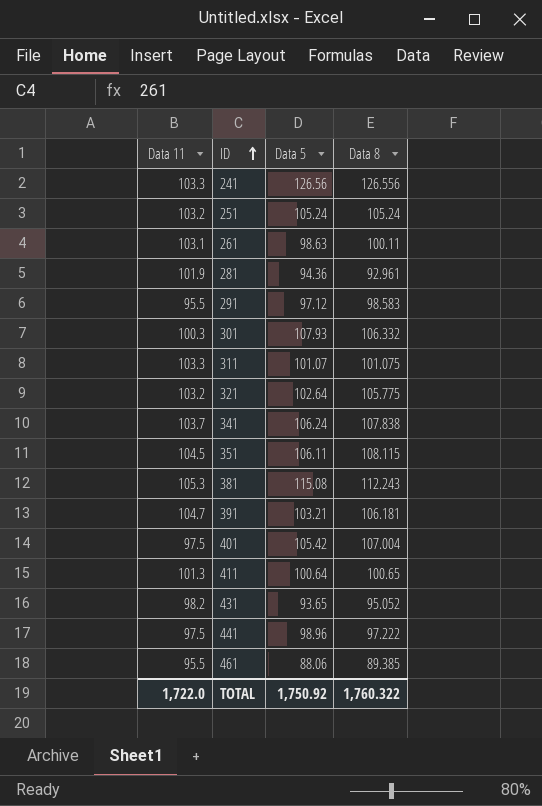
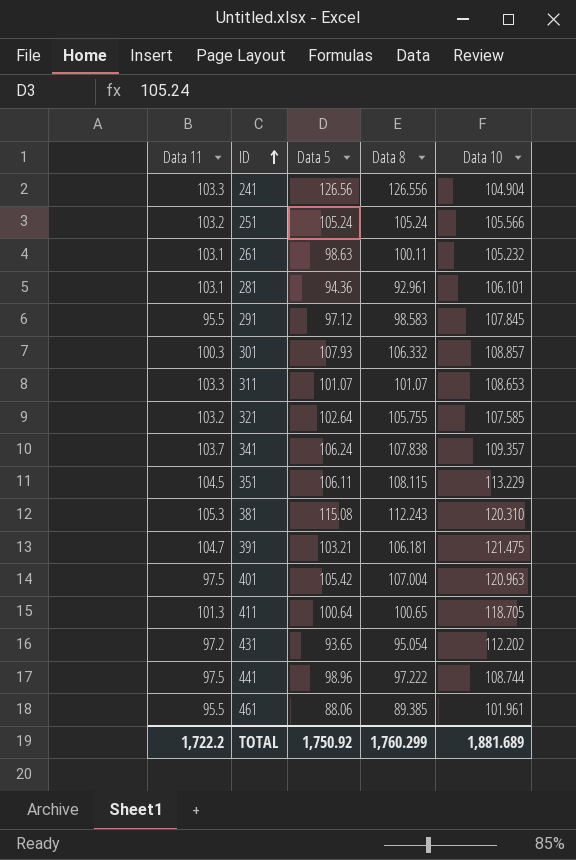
column Data 10 | position: none -> 5
281 | Data 11: 101.9 -> 103.1
311 | Data 8: 101.075 -> 101.07
321 | Data 8: 105.775 -> 105.755
431 | Data 11: 98.2 -> 97.2
431 | Data 8: 95.052 -> 95.054
TOTAL | Data 11: 1,722.0 -> 1,722.2
TOTAL | Data 8: 1,760.322 -> 1,760.299

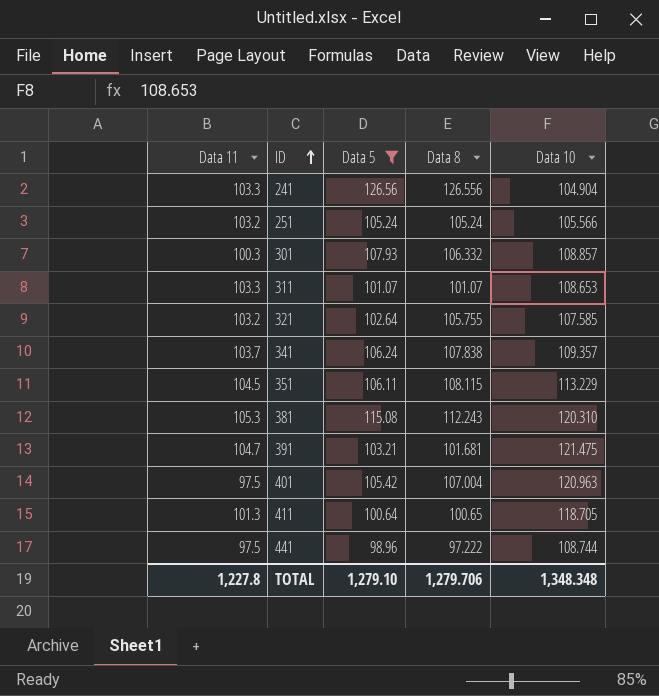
filter: none -> Data 5 >= 98.96
391 | Data 8: 106.181 -> 101.681
TOTAL | Data 11: 1,722.2 -> 1,227.8
TOTAL | Data 5: 1,750.92 -> 1,279.10
TOTAL | Data 8: 1,760.299 -> 1,279.706
TOTAL | Data 10: 1,881.689 -> 1,348.348

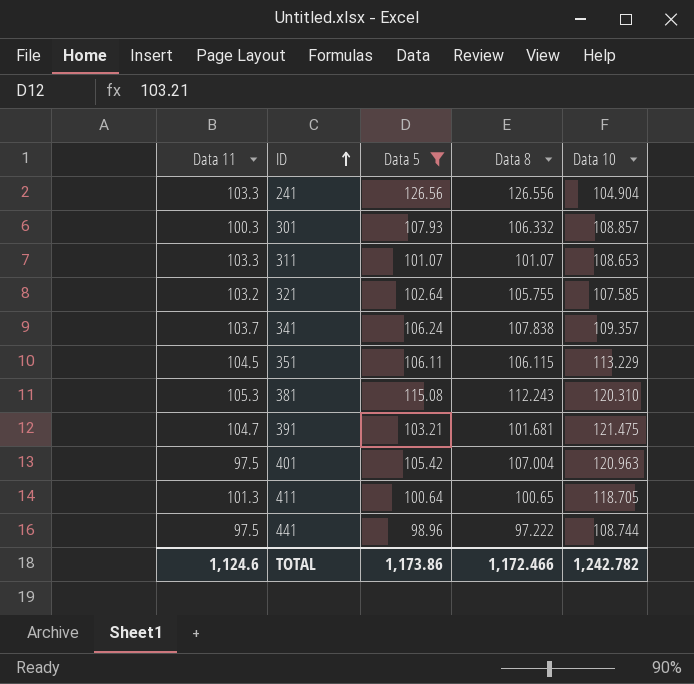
row 251: 103.2 | 105.24 | 105.24 | 105.566 -> none
351 | Data 8: 108.115 -> 106.115
TOTAL | Data 11: 1,227.8 -> 1,124.6
TOTAL | Data 5: 1,279.10 -> 1,173.86
TOTAL | Data 8: 1,279.706 -> 1,172.466
TOTAL | Data 10: 1,348.348 -> 1,242.782

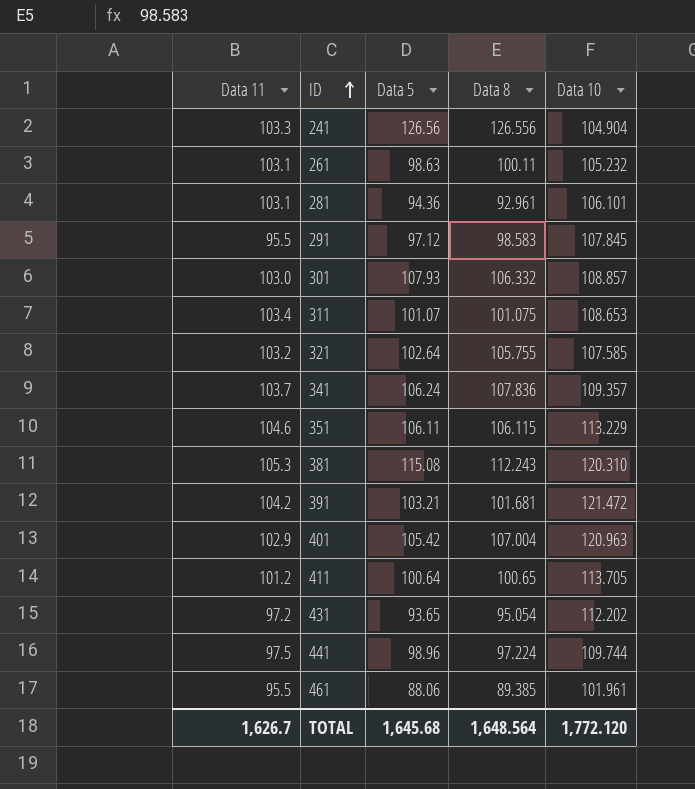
filter: Data 5 >= 98.96 -> none
301 | Data 11: 100.3 -> 103.0
311 | Data 11: 103.3 -> 103.4
311 | Data 8: 101.07 -> 101.075
341 | Data 8: 107.838 -> 107.836
351 | Data 11: 104.5 -> 104.6
391 | Data 11: 104.7 -> 104.2
391 | Data 10: 121.475 -> 121.472
401 | Data 11: 97.5 -> 102.9
411 | Data 11: 101.3 -> 101.2
411 | Data 10: 118.705 -> 113.705
441 | Data 8: 97.222 -> 97.224
441 | Data 10: 108.744 -> 109.744
TOTAL | Data 11: 1,124.6 -> 1,626.7
TOTAL | Data 5: 1,173.86 -> 1,645.68
TOTAL | Data 8: 1,172.466 -> 1,648.564
TOTAL | Data 10: 1,242.782 -> 1,772.120

